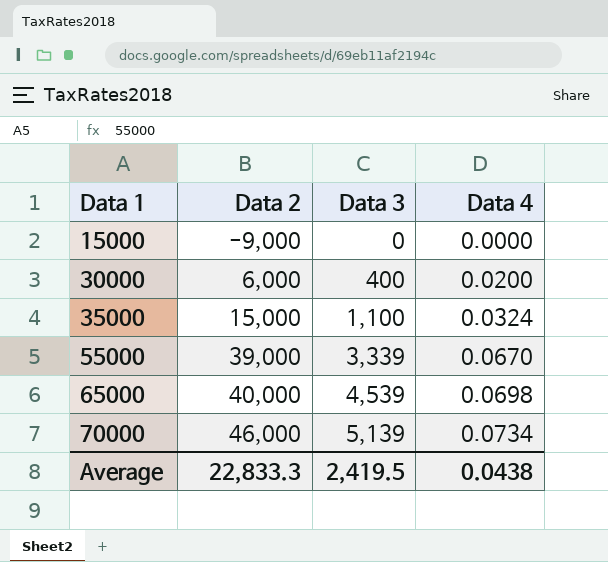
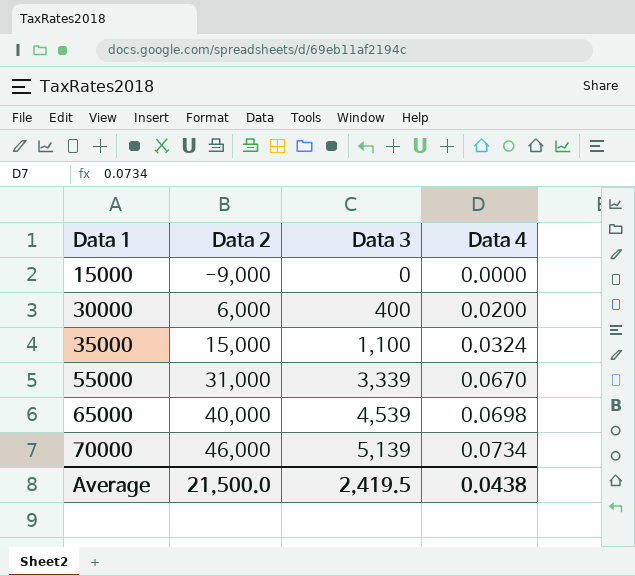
55000 | Data 2: 39,000 -> 31,000
Average | Data 2: 22,833.3 -> 21,500.0

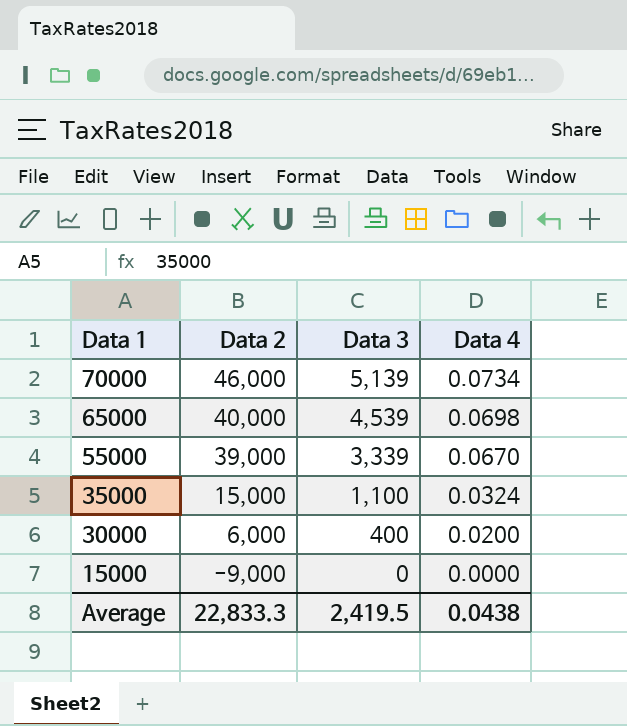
row order: Data 1 ascending -> Data 1 descending
55000 | Data 2: 31,000 -> 39,000
Average | Data 2: 21,500.0 -> 22,833.3

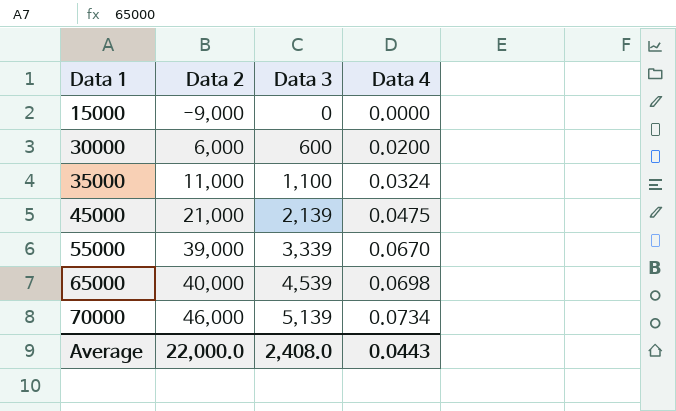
row order: Data 1 descending -> Data 1 ascending
30000 | Data 3: 400 -> 600
35000 | Data 2: 15,000 -> 11,000
row 45000: none -> 21,000 | 2,139 | 0.0475
Average | Data 2: 22,833.3 -> 22,000.0
Average | Data 3: 2,419.5 -> 2,408.0
Average | Data 4: 0.0438 -> 0.0443

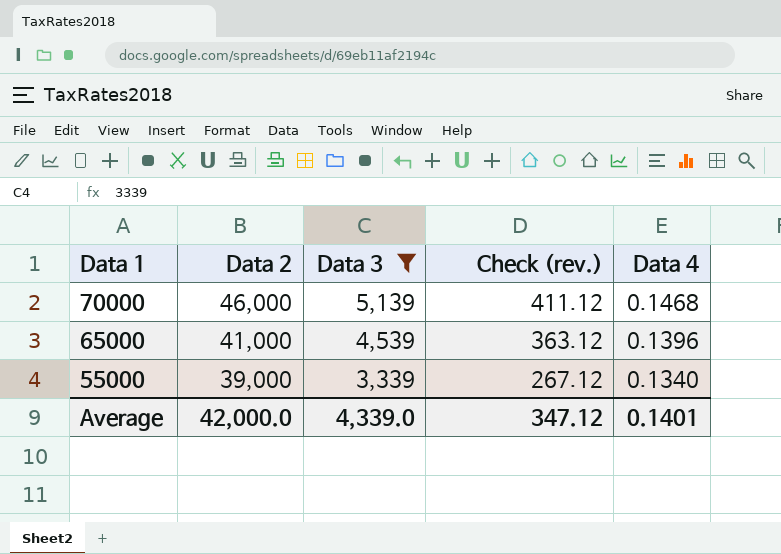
filter: none -> Data 3 >= 3,339
row order: Data 1 ascending -> Data 1 descending
column Check (rev.) | formula: none -> [Data 3] * 0.08
70000 | Data 4: 0.0734 -> 0.1468
65000 | Data 2: 40,000 -> 41,000
65000 | Data 4: 0.0698 -> 0.1396
55000 | Data 4: 0.0670 -> 0.1340
Average | Data 2: 22,000.0 -> 42,000.0
Average | Data 3: 2,408.0 -> 4,339.0
Average | Data 4: 0.0443 -> 0.1401

